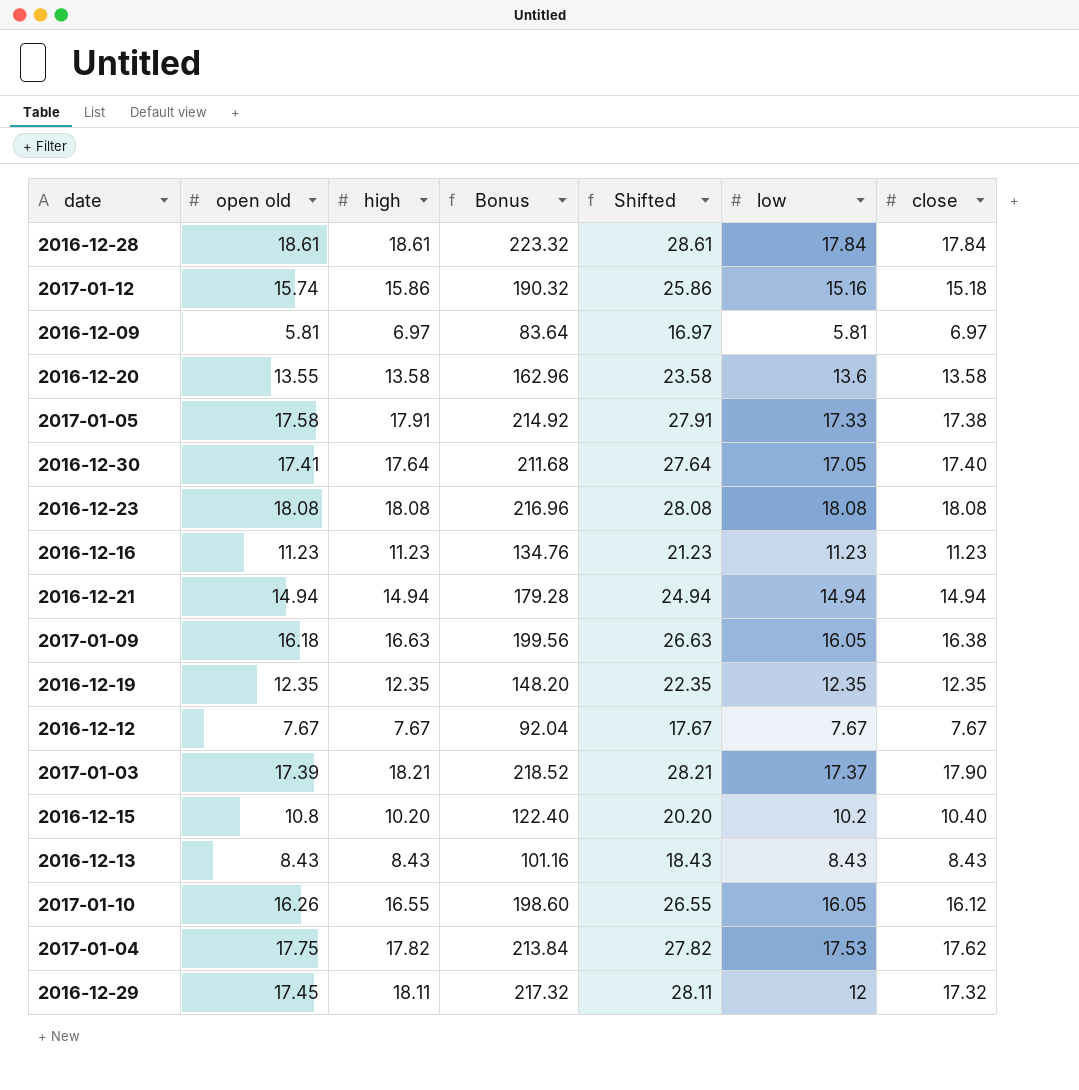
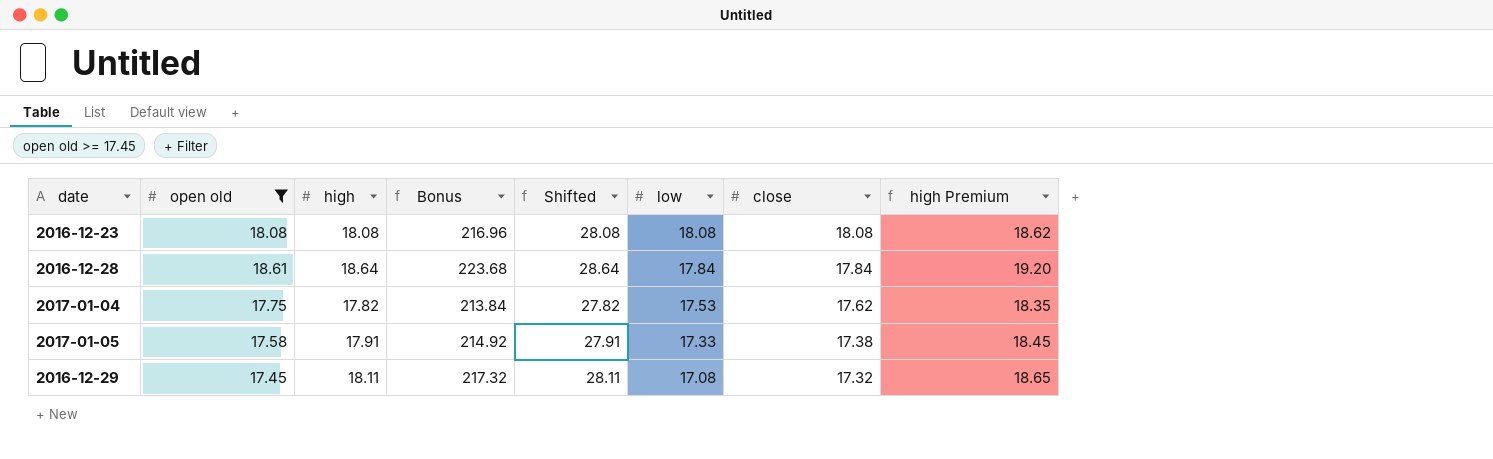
filter: none -> open old >= 17.45
row order: none -> low descending
column high Premium | formula: none -> [high] * 1.03
2016-12-28 | high: 18.61 -> 18.64
2016-12-28 | Bonus: 223.32 -> 223.68
2016-12-28 | Shifted: 28.61 -> 28.64
2016-12-29 | low: 12 -> 17.08

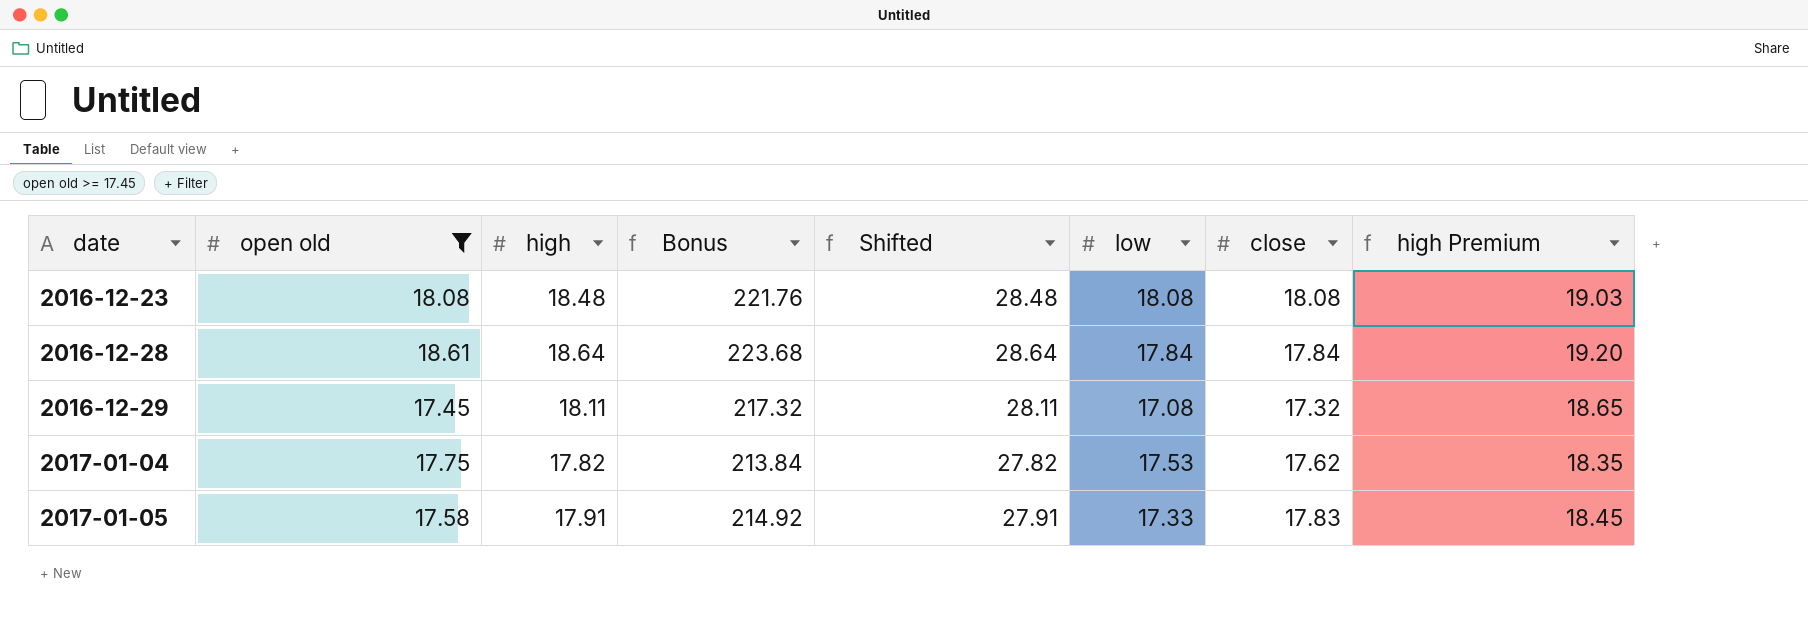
row order: low descending -> date ascending
2016-12-23 | high: 18.08 -> 18.48
2016-12-23 | Bonus: 216.96 -> 221.76
2016-12-23 | Shifted: 28.08 -> 28.48
2016-12-23 | high Premium: 18.62 -> 19.03
2017-01-05 | close: 17.38 -> 17.83

